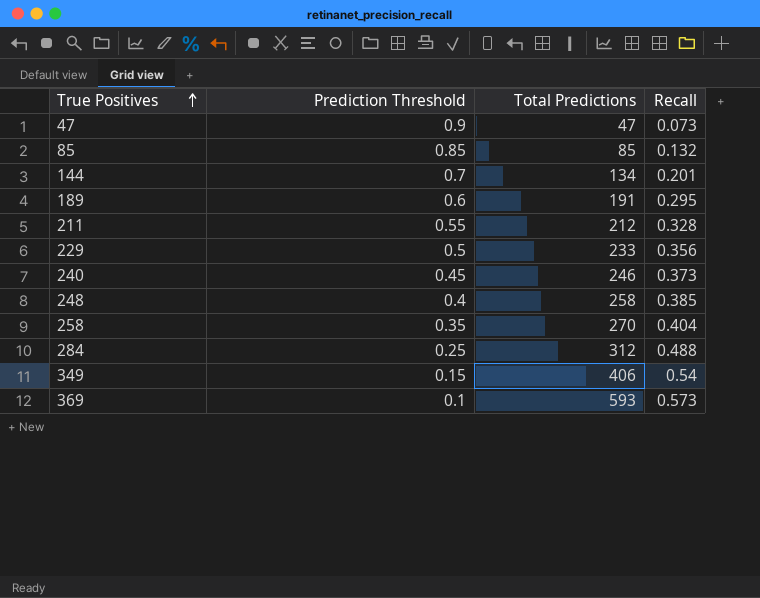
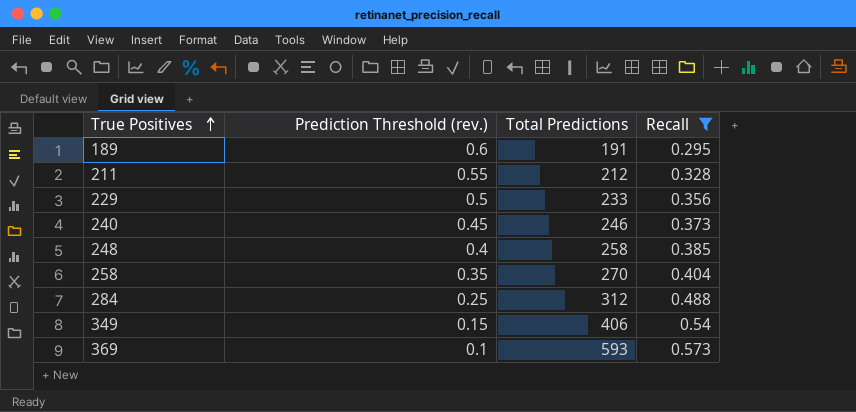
filter: none -> Recall >= 0.295
column name: Prediction Threshold -> Prediction Threshold (rev.)

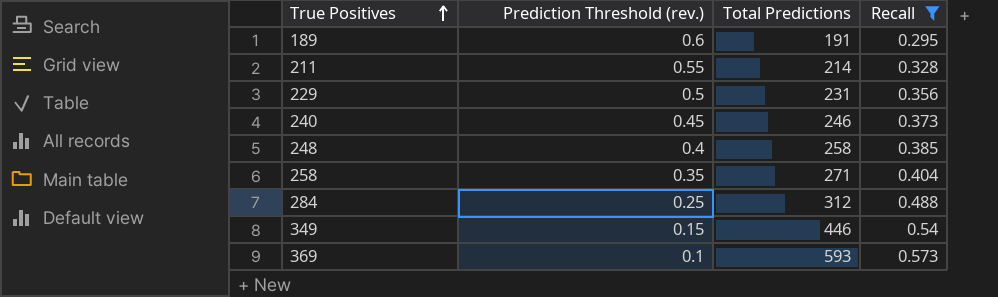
211 | Total Predictions: 212 -> 214
229 | Total Predictions: 233 -> 231
258 | Total Predictions: 270 -> 271
349 | Total Predictions: 406 -> 446

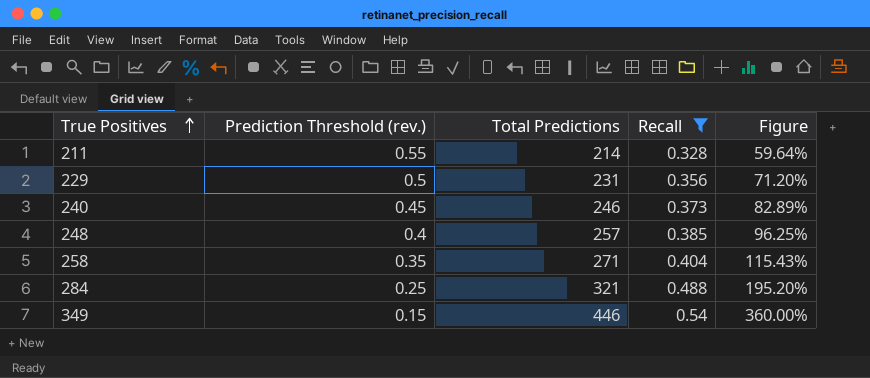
column Figure | formula: none -> [Recall] / [Prediction Threshold (rev.)]
row 189: 0.6 | 191 | 0.295 -> none
row 369: 0.1 | 593 | 0.573 -> none
248 | Total Predictions: 258 -> 257
284 | Total Predictions: 312 -> 321

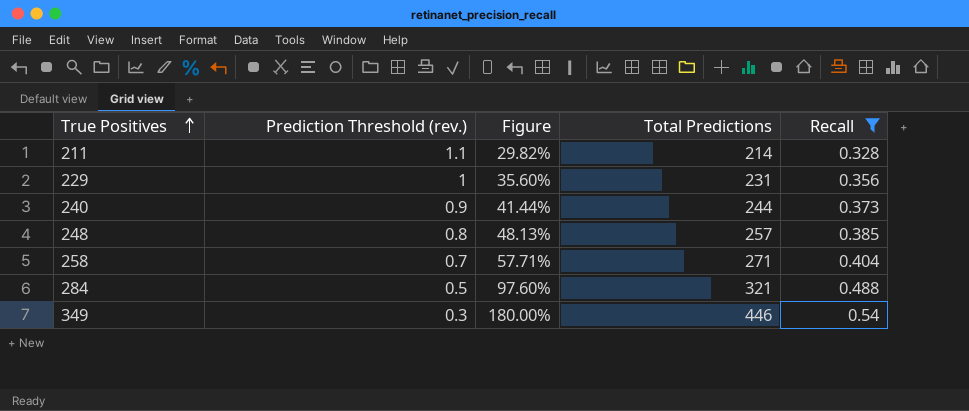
column Figure | position: 5 -> 3
211 | Prediction Threshold (rev.): 0.55 -> 1.1
211 | Figure: 59.64% -> 29.82%
229 | Prediction Threshold (rev.): 0.5 -> 1
229 | Figure: 71.20% -> 35.60%
240 | Prediction Threshold (rev.): 0.45 -> 0.9
240 | Figure: 82.89% -> 41.44%
240 | Total Predictions: 246 -> 244
248 | Prediction Threshold (rev.): 0.4 -> 0.8
248 | Figure: 96.25% -> 48.13%
258 | Prediction Threshold (rev.): 0.35 -> 0.7
258 | Figure: 115.43% -> 57.71%
284 | Prediction Threshold (rev.): 0.25 -> 0.5
284 | Figure: 195.20% -> 97.60%
349 | Prediction Threshold (rev.): 0.15 -> 0.3
349 | Figure: 360.00% -> 180.00%

